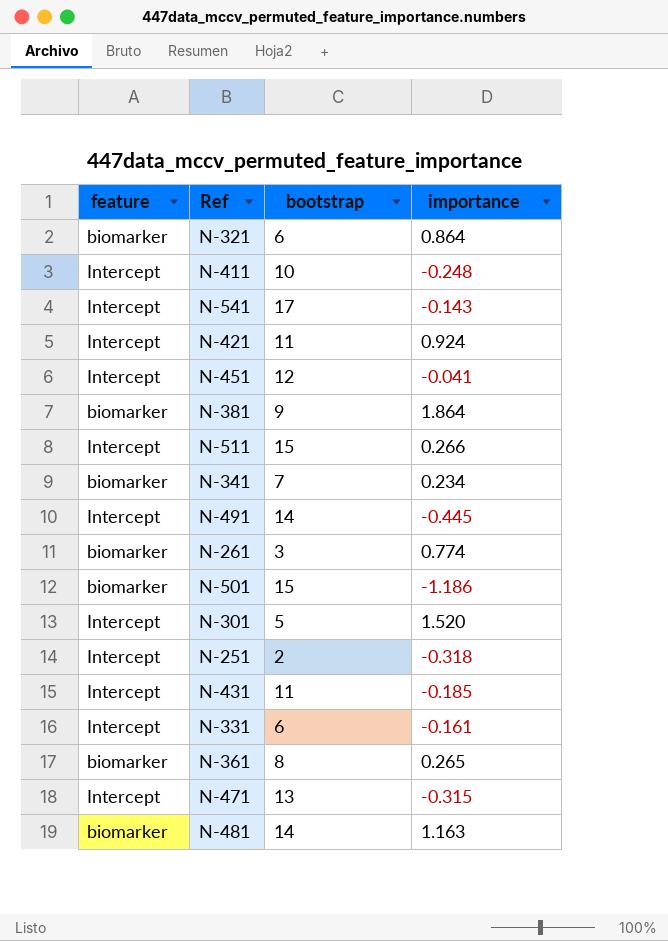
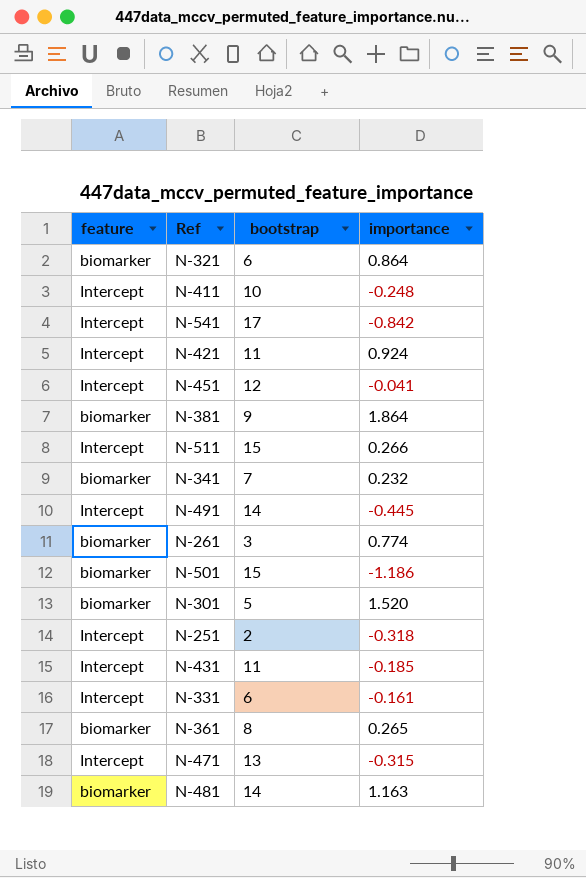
N-541 | importance: -0.143 -> -0.842
N-341 | importance: 0.234 -> 0.232
N-301 | feature: Intercept -> biomarker

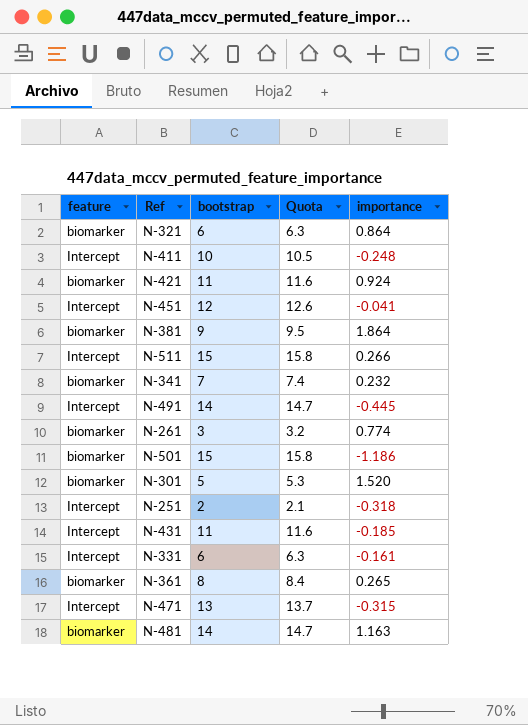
column Quota | formula: none -> [bootstrap] * 1.05
row N-541: Intercept | 17 | -0.842 -> none
N-421 | feature: Intercept -> biomarker

